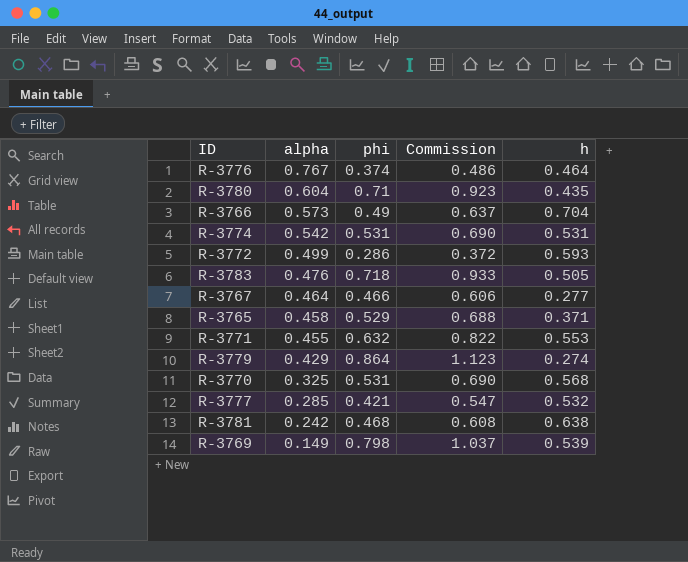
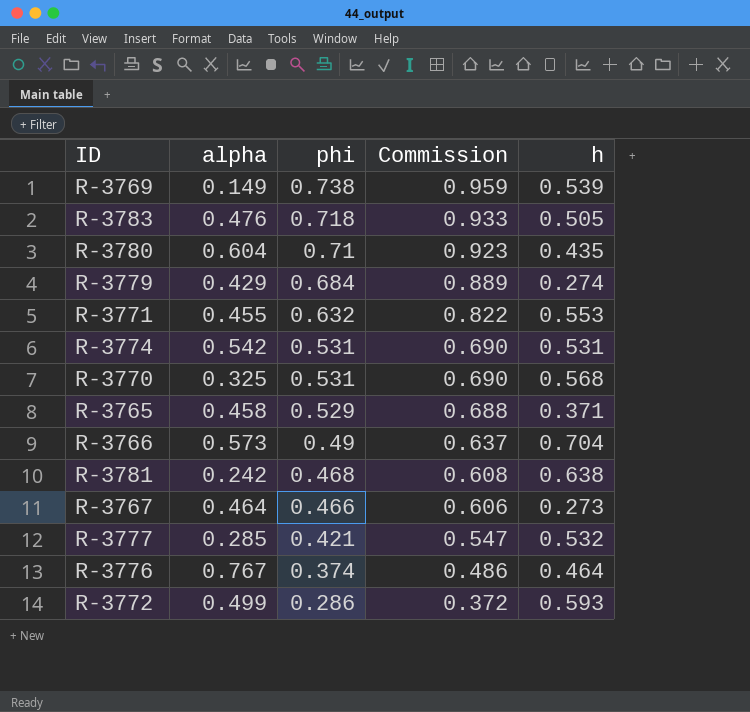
row order: alpha descending -> phi descending
R-3769 | phi: 0.798 -> 0.738
R-3769 | Commission: 1.037 -> 0.959
R-3779 | phi: 0.864 -> 0.684
R-3779 | Commission: 1.123 -> 0.889
R-3767 | h: 0.277 -> 0.273

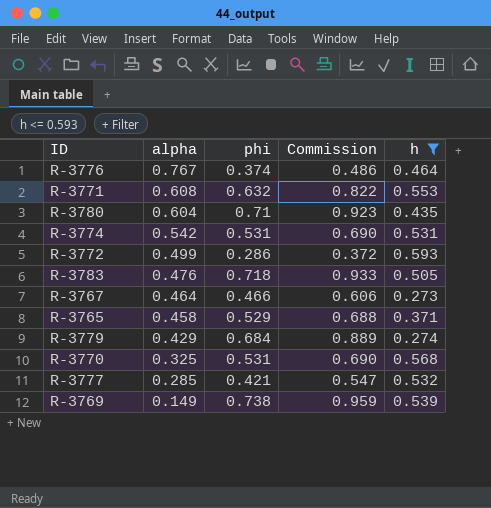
filter: none -> h <= 0.593
row order: phi descending -> alpha descending
R-3771 | alpha: 0.455 -> 0.608

